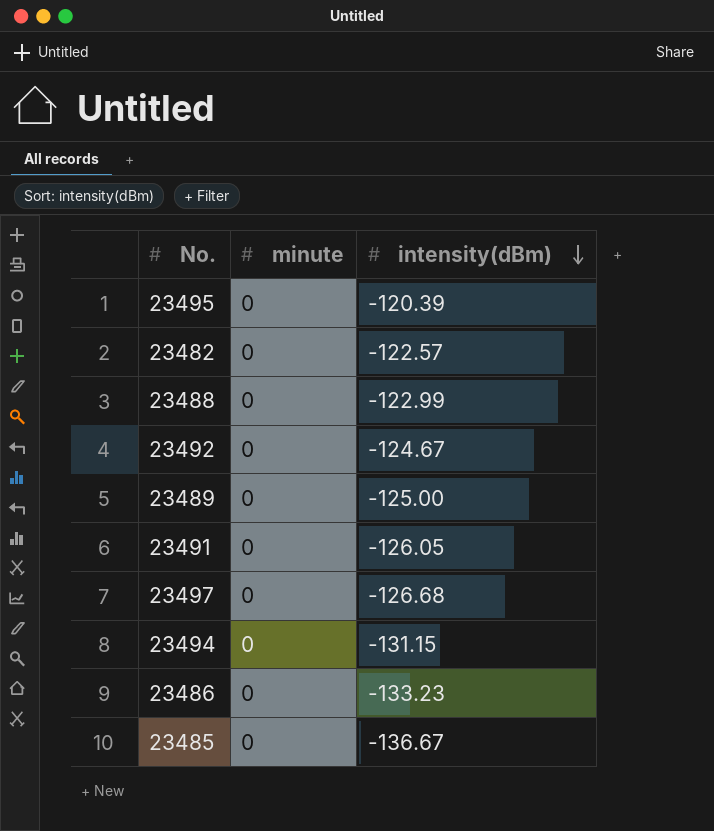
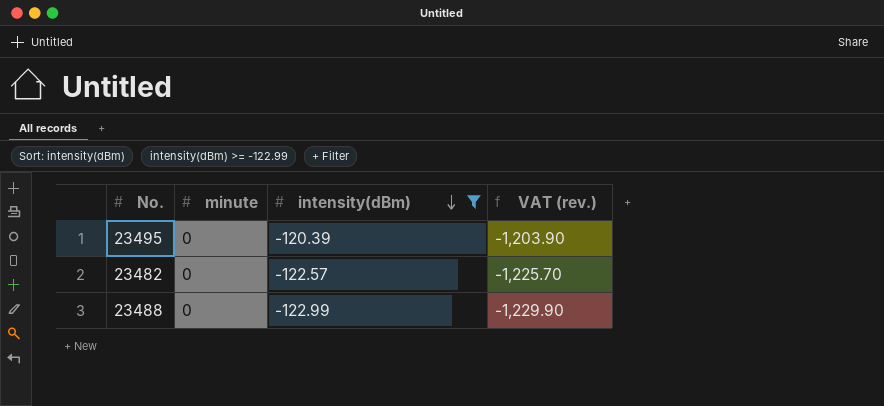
filter: none -> intensity(dBm) >= -122.99
column VAT (rev.) | formula: none -> [intensity(dBm)] * 10

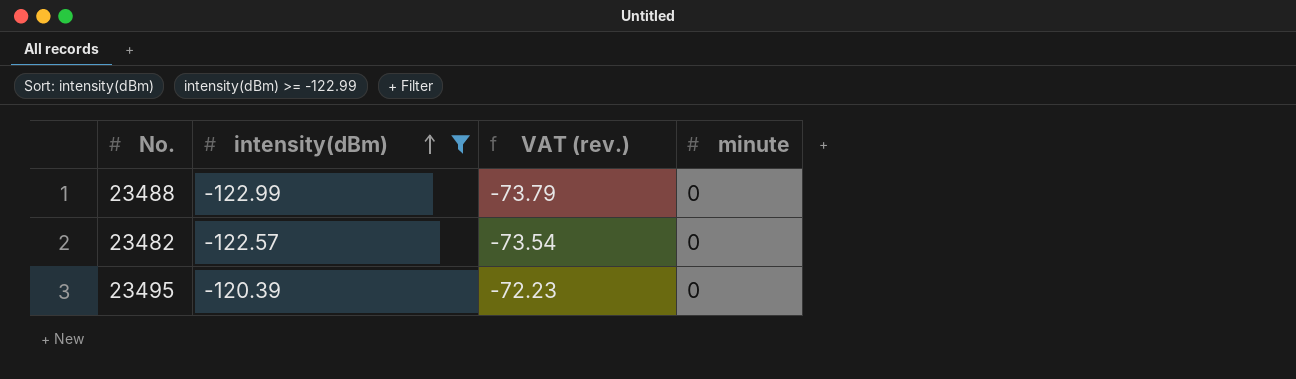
row order: intensity(dBm) descending -> intensity(dBm) ascending
column VAT (rev.) | formula: [intensity(dBm)] * 10 -> [intensity(dBm)] * 0.6
column minute | position: 2 -> 4

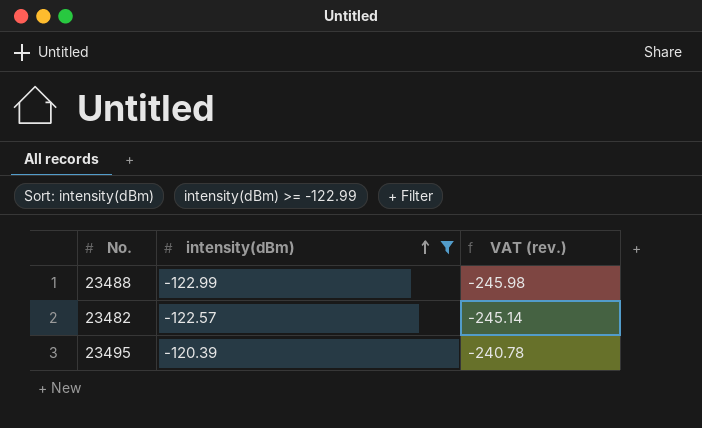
column minute | position: 4 -> none
column VAT (rev.) | formula: [intensity(dBm)] * 0.6 -> [intensity(dBm)] * 2

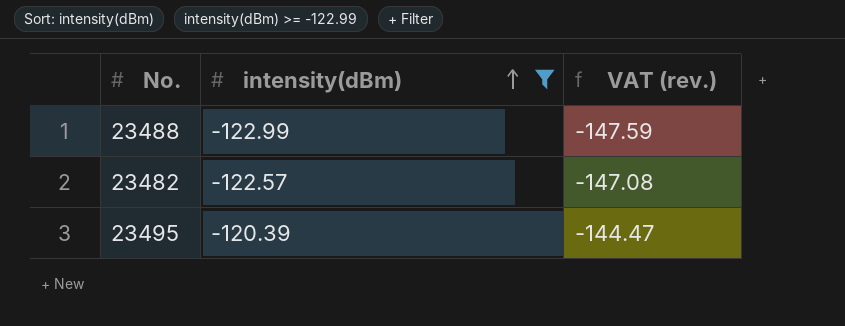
column VAT (rev.) | formula: [intensity(dBm)] * 2 -> [intensity(dBm)] * 1.2

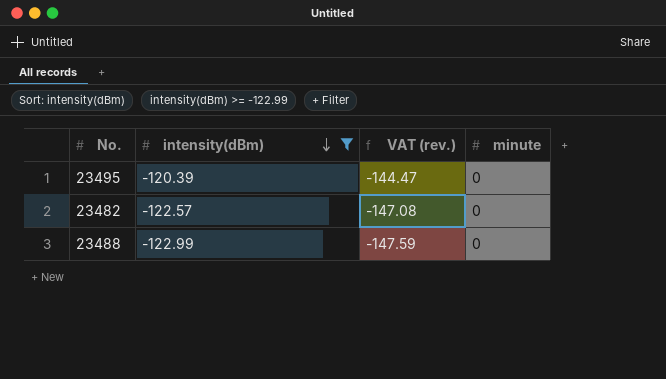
row order: intensity(dBm) ascending -> intensity(dBm) descending
column minute | position: none -> 4

